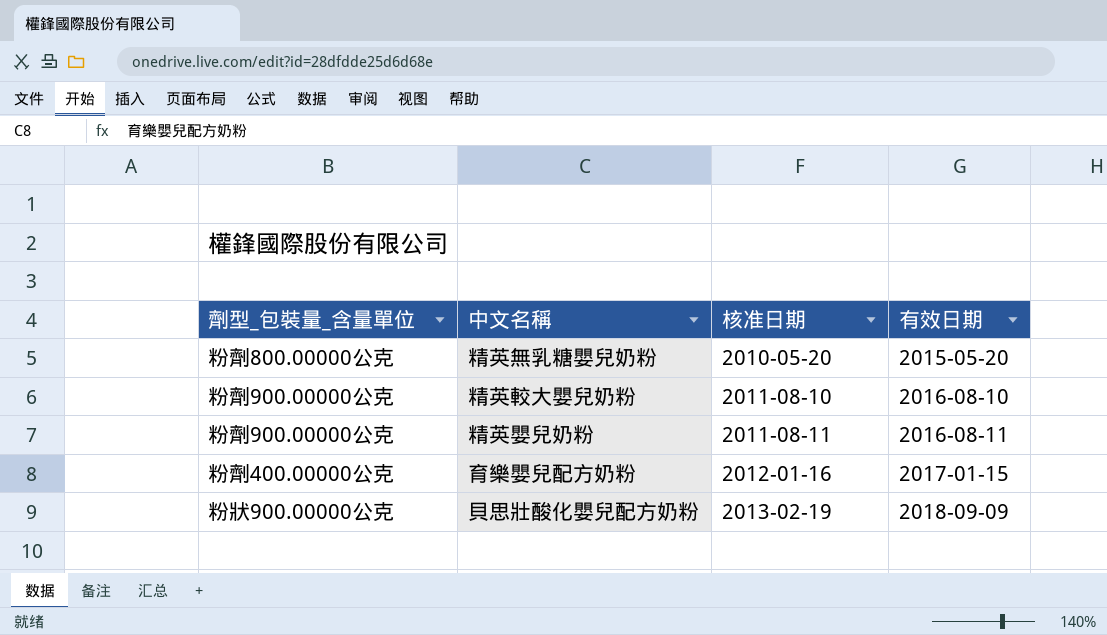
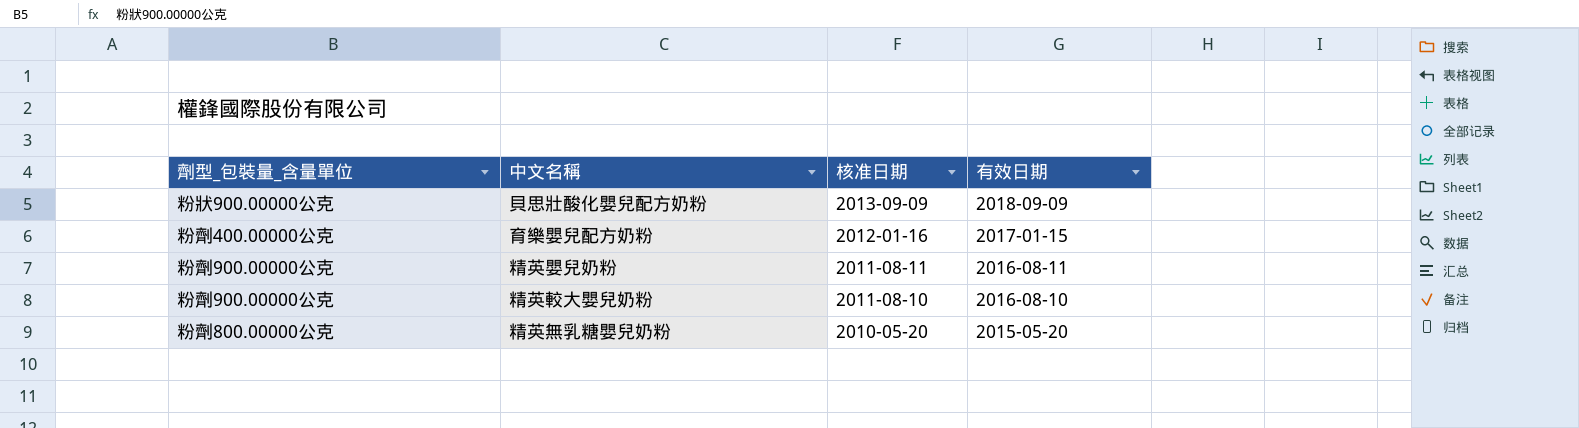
row order: 核准日期 ascending -> 核准日期 descending
貝思壯酸化嬰兒配方奶粉 | 核准日期: 2013-02-19 -> 2013-09-09

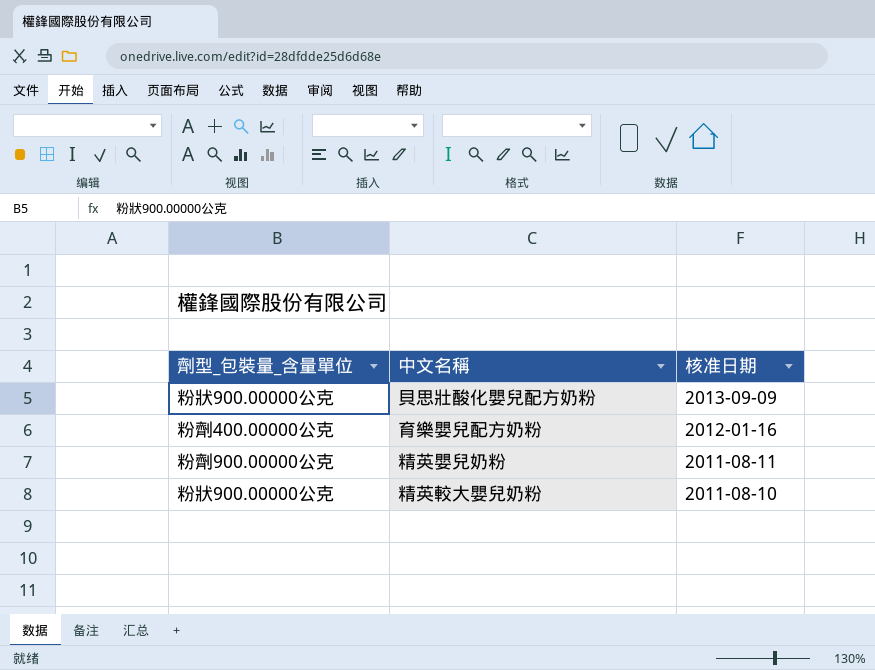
column 有效日期 | position: 4 -> none
row 精英無乳糖嬰兒奶粉: 粉劑800.00000公克 | 2010-05-20 | 2015-05-20 -> none
精英較大嬰兒奶粉 | 劑型_包裝量_含量單位: 粉劑900.00000公克 -> 粉狀900.00000公克

